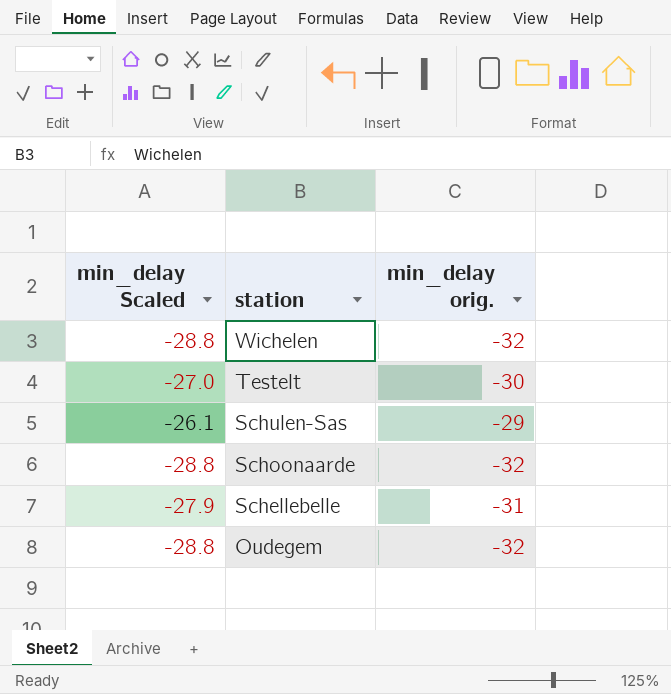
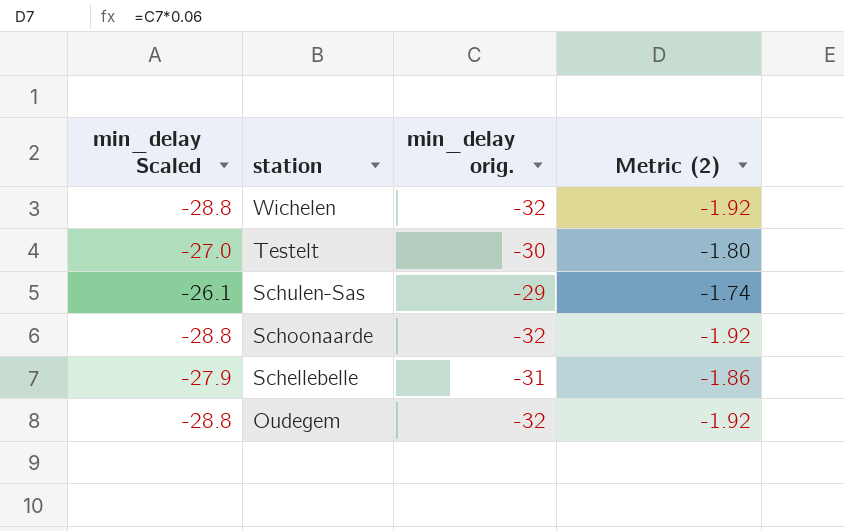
column Metric (2) | formula: none -> [min_delay orig.] * 0.06

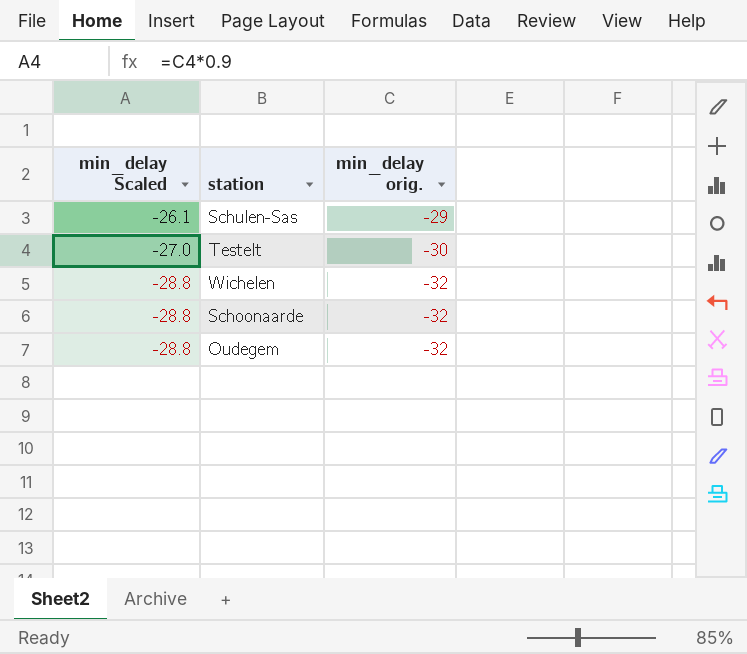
row order: station descending -> min_delay Scaled descending
column Metric (2) | formula: [min_delay orig.] * 0.06 -> none
row Schellebelle: -27.9 | -31 | -1.86 -> none

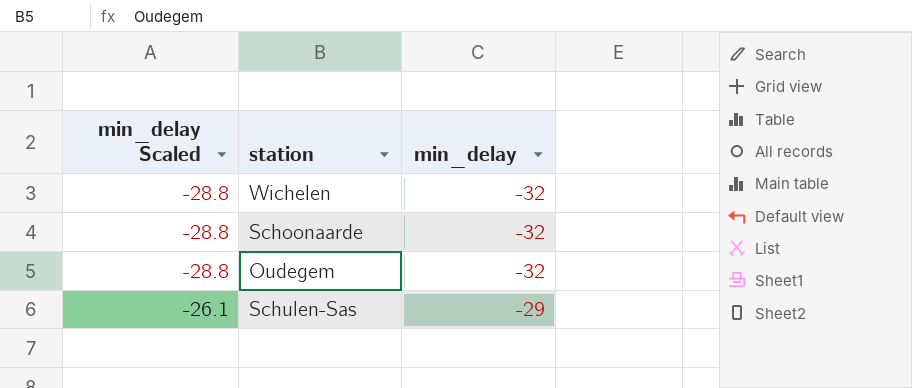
row order: min_delay Scaled descending -> min_delay Scaled ascending
column name: min_delay orig. -> min_delay
row Testelt: -27.0 | -30 -> none

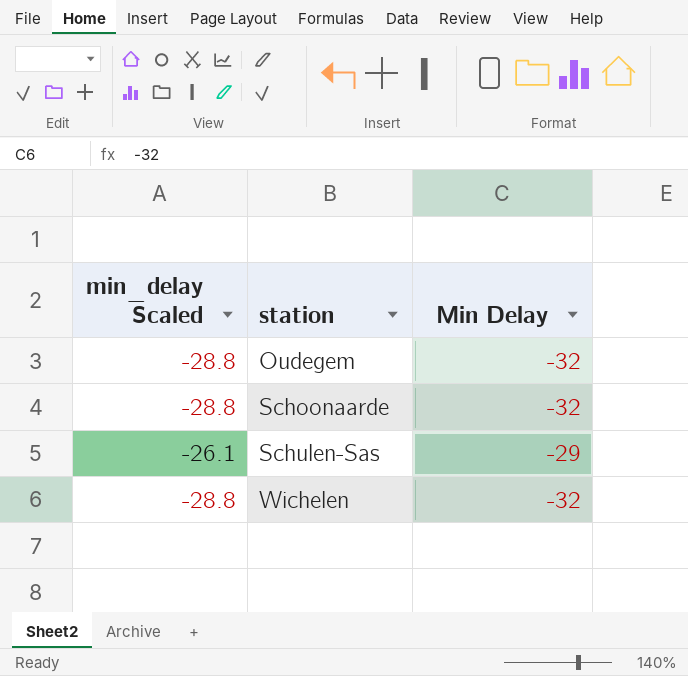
row order: min_delay Scaled ascending -> station ascending
column name: min_delay -> Min Delay

